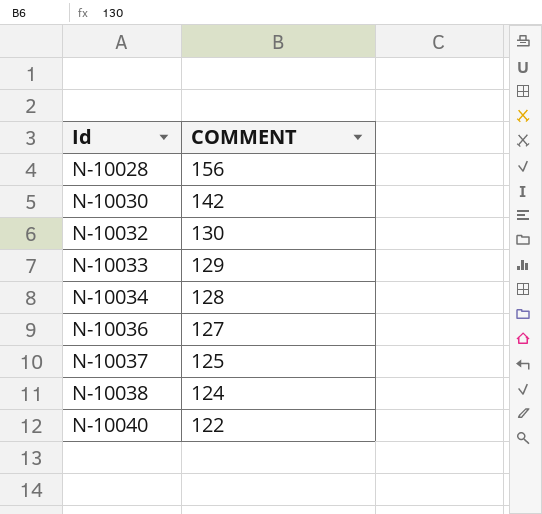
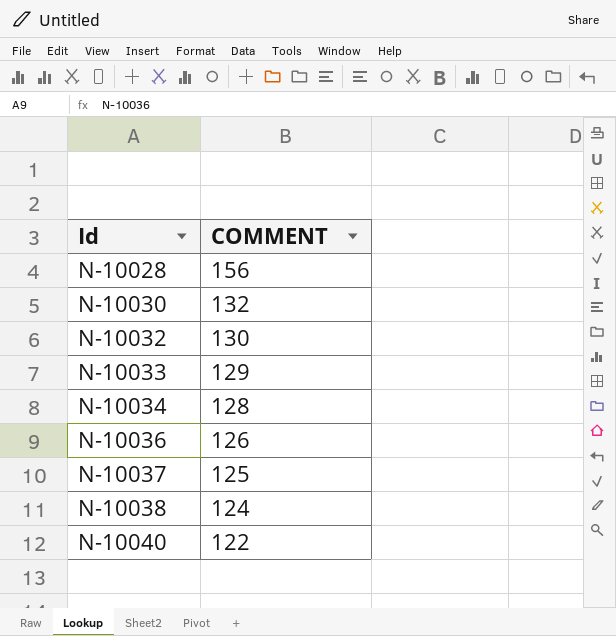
N-10030 | COMMENT: 142 -> 132
N-10036 | COMMENT: 127 -> 126

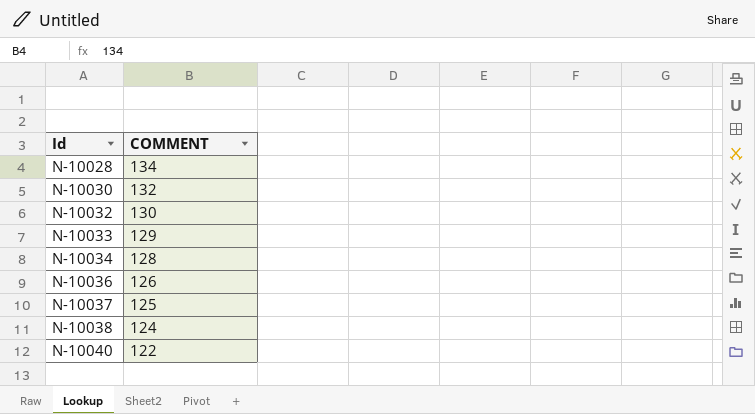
N-10028 | COMMENT: 156 -> 134

